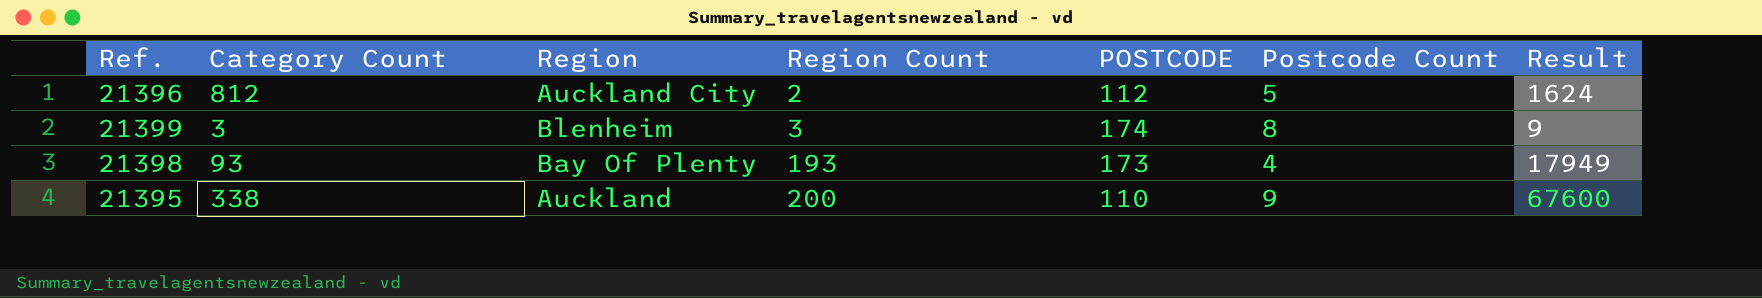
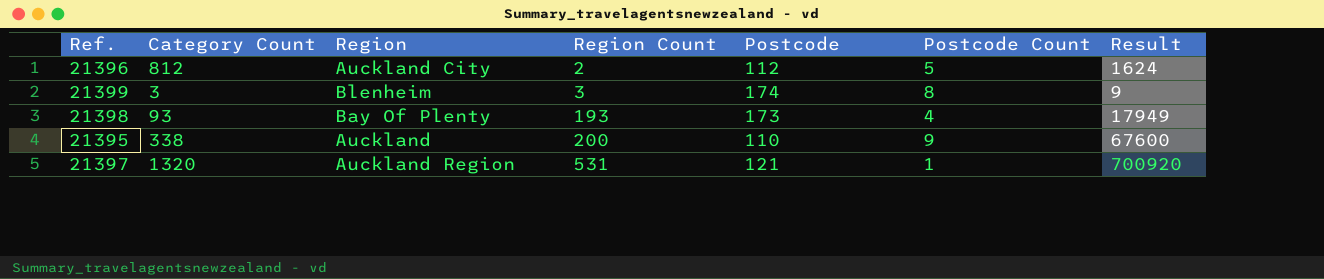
column name: POSTCODE -> Postcode
row 21397: none -> 1320 | Auckland Region | 531 | 121 | 1 | 700920

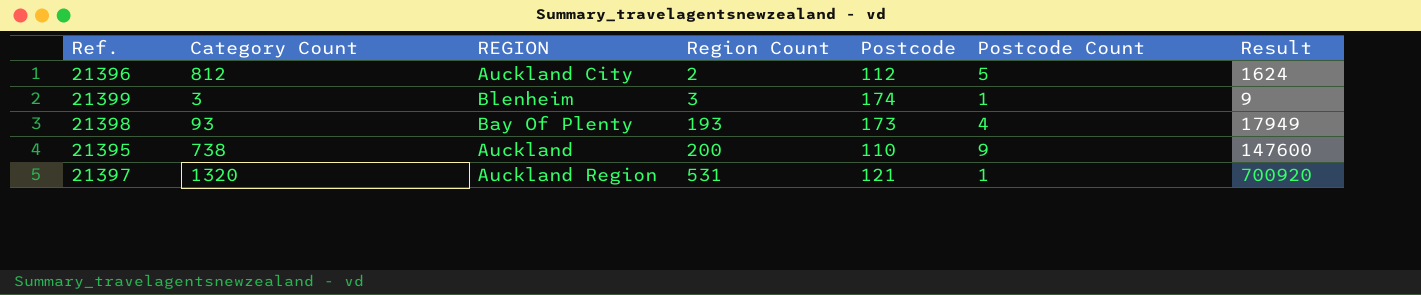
column name: Region -> REGION
21399 | Postcode Count: 8 -> 1
21395 | Category Count: 338 -> 738
21395 | Result: 67600 -> 147600

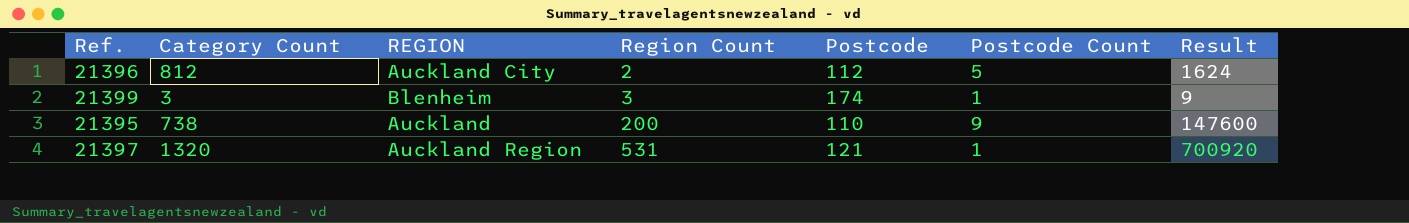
row 21398: 93 | Bay Of Plenty | 193 | 173 | 4 | 17949 -> none

